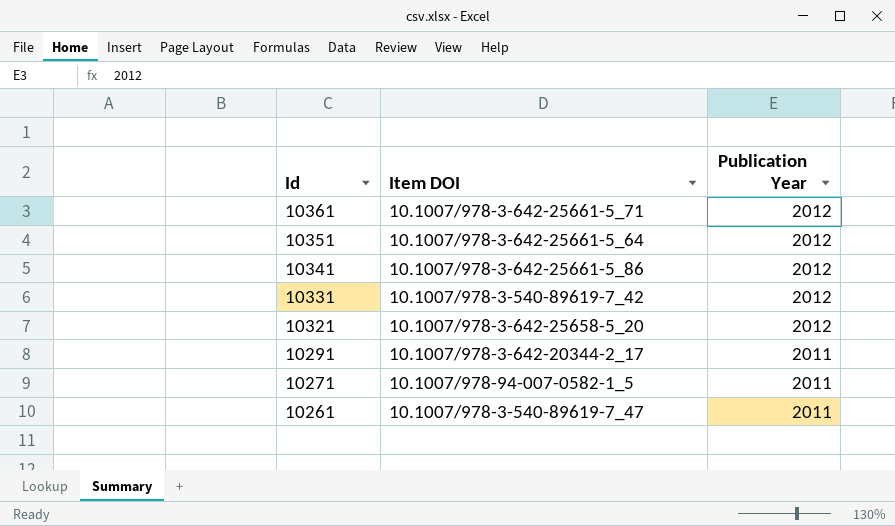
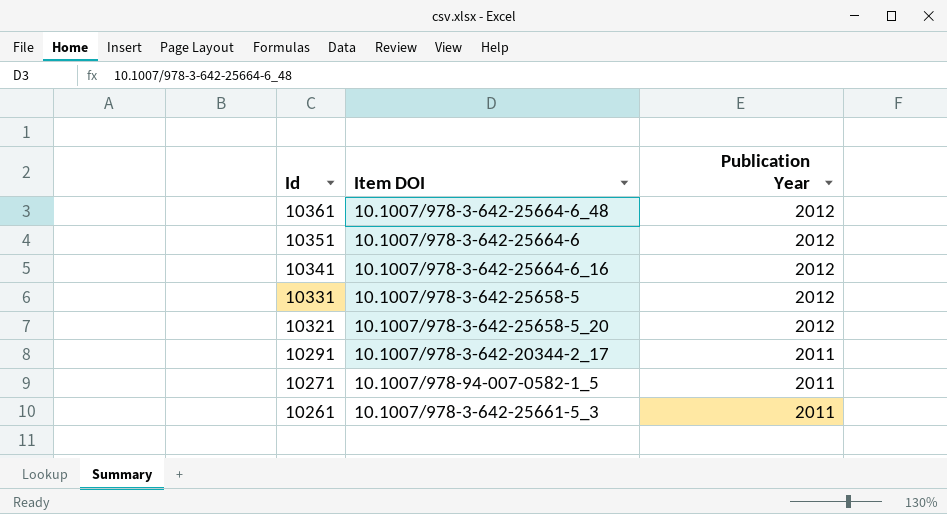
10361 | Item DOI: 10.1007/978-3-642-25661-5_71 -> 10.1007/978-3-642-25664-6_48
10351 | Item DOI: 10.1007/978-3-642-25661-5_64 -> 10.1007/978-3-642-25664-6
10341 | Item DOI: 10.1007/978-3-642-25661-5_86 -> 10.1007/978-3-642-25664-6_16
10331 | Item DOI: 10.1007/978-3-540-89619-7_42 -> 10.1007/978-3-642-25658-5
10261 | Item DOI: 10.1007/978-3-540-89619-7_47 -> 10.1007/978-3-642-25661-5_3

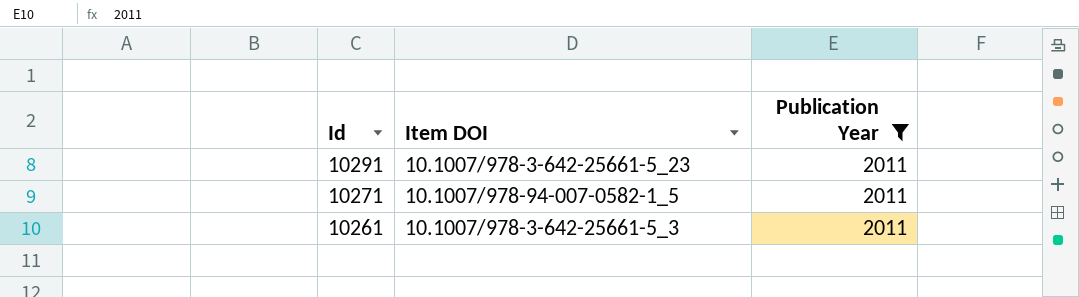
filter: none -> Publication Year = 2011
10291 | Item DOI: 10.1007/978-3-642-20344-2_17 -> 10.1007/978-3-642-25661-5_23

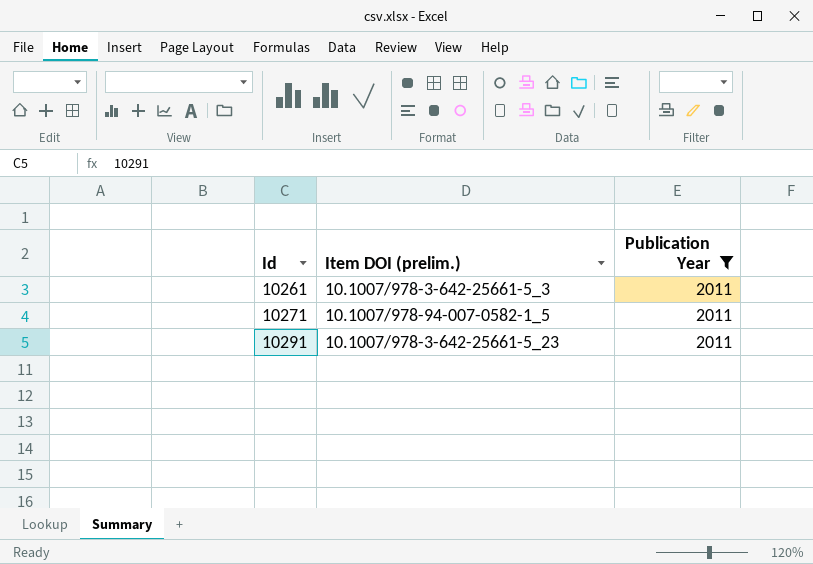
row order: Id descending -> Id ascending
column name: Item DOI -> Item DOI (prelim.)

